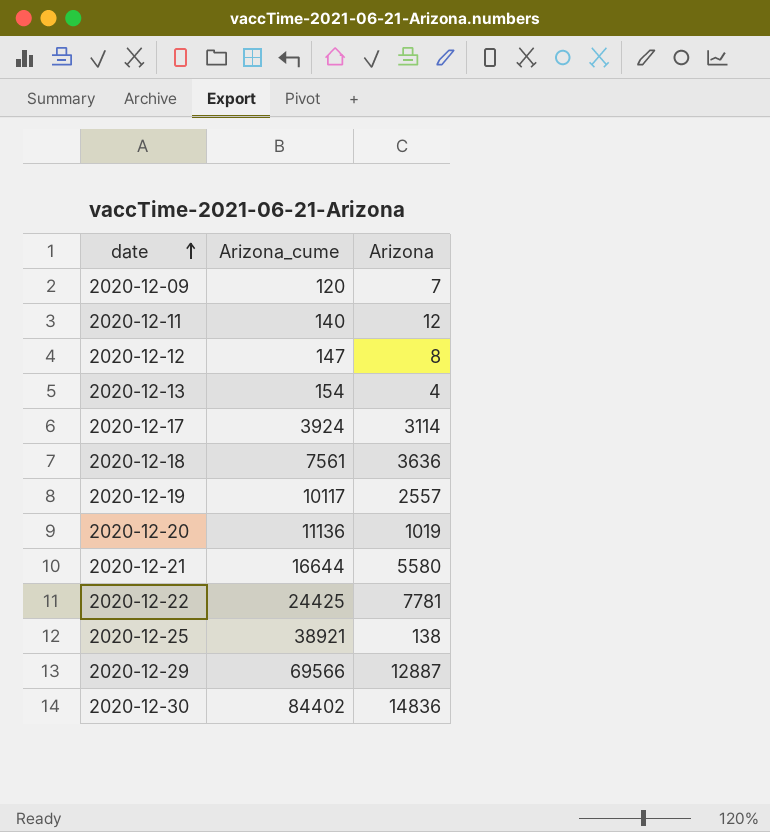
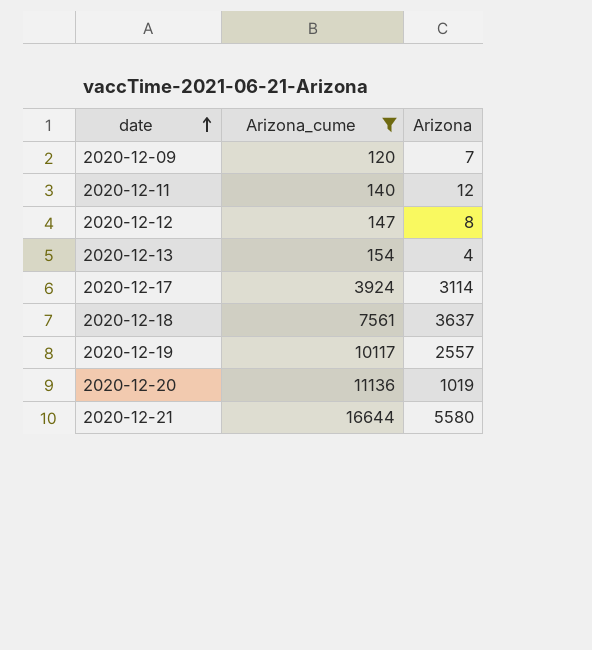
filter: none -> Arizona_cume <= 16644
2020-12-18 | Arizona: 3636 -> 3637

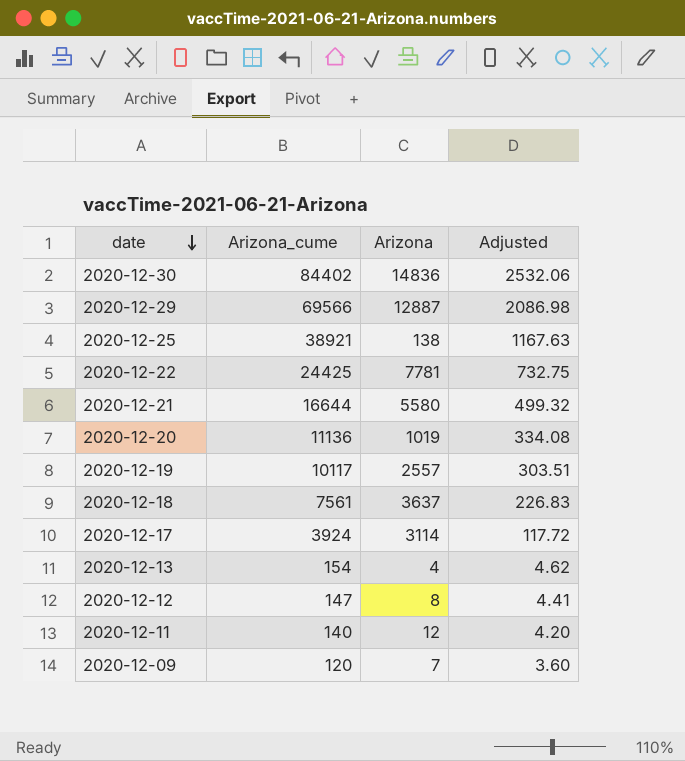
filter: Arizona_cume <= 16644 -> none
row order: date ascending -> date descending
column Adjusted | formula: none -> [Arizona_cume] * 0.03

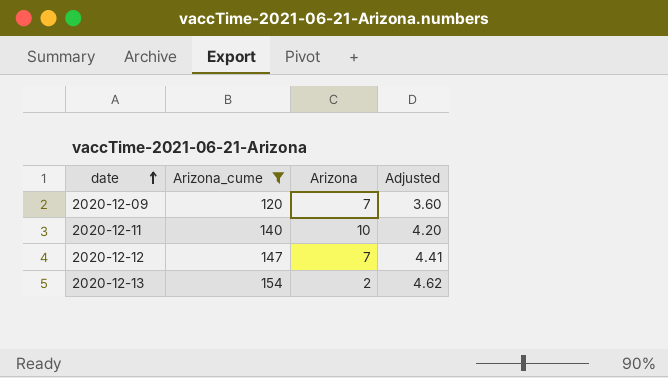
filter: none -> Arizona_cume <= 154
row order: date descending -> date ascending
2020-12-11 | Arizona: 12 -> 10
2020-12-12 | Arizona: 8 -> 7
2020-12-13 | Arizona: 4 -> 2

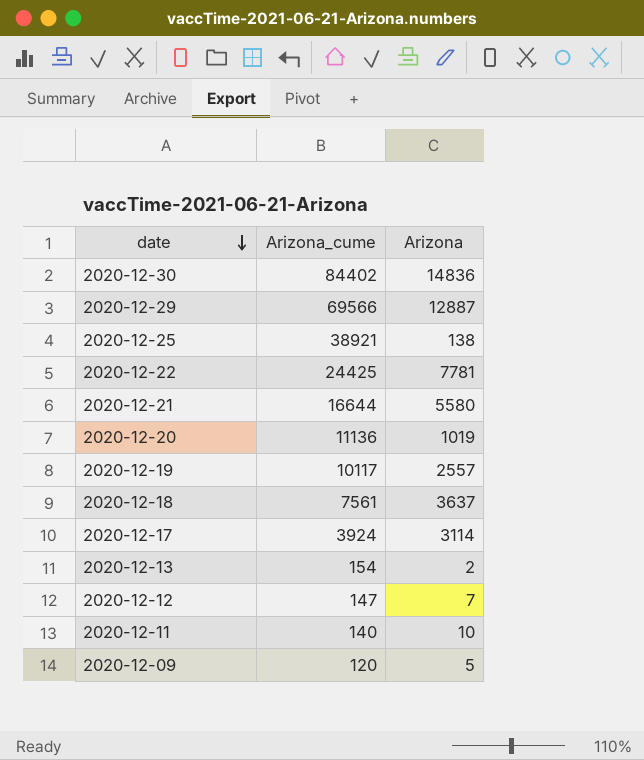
filter: Arizona_cume <= 154 -> none
row order: date ascending -> date descending
column Adjusted | formula: [Arizona_cume] * 0.03 -> none
2020-12-09 | Arizona: 7 -> 5

